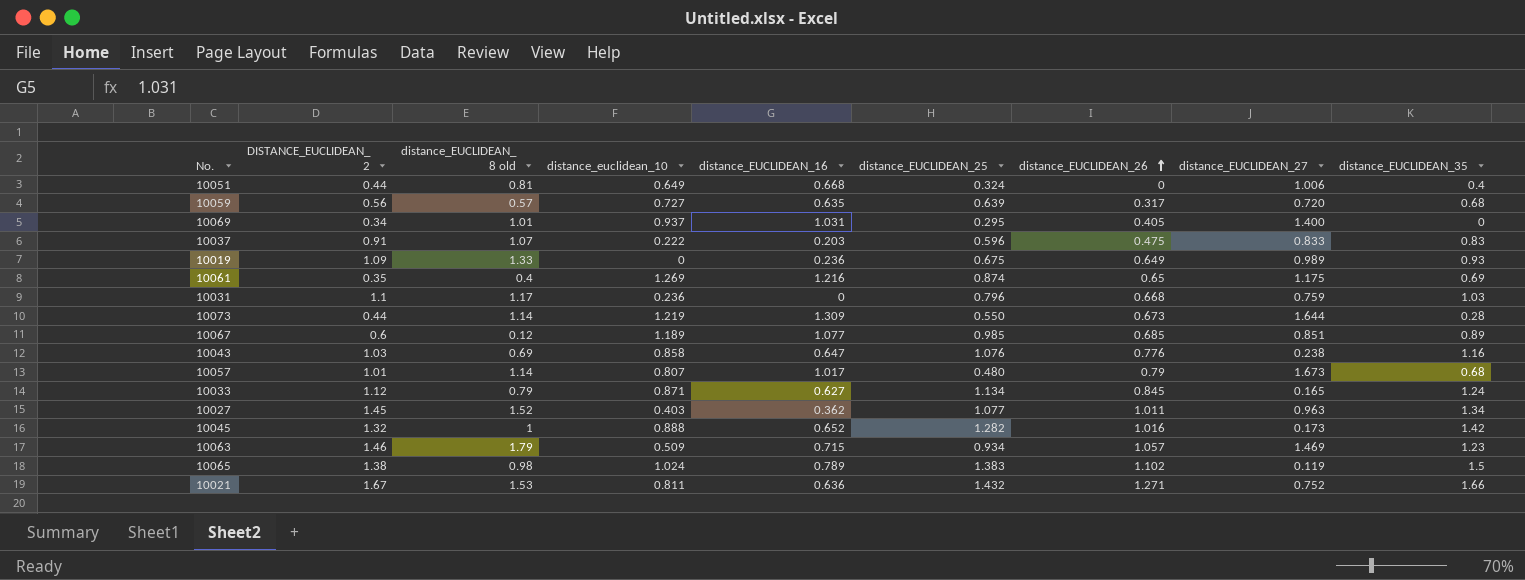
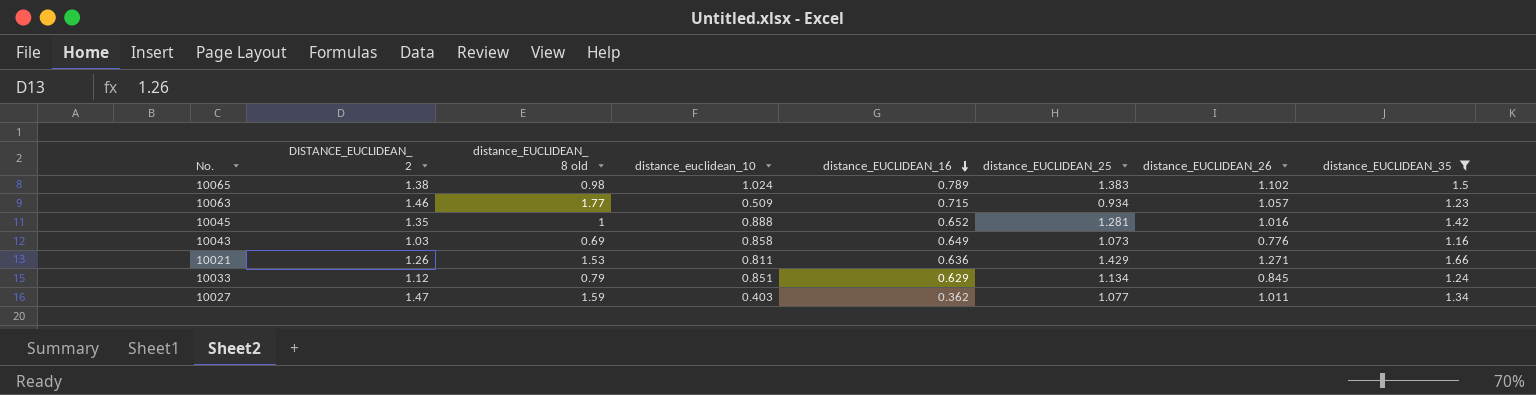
filter: none -> distance_EUCLIDEAN_35 >= 1.16
row order: distance_EUCLIDEAN_26 ascending -> distance_EUCLIDEAN_16 descending
column distance_EUCLIDEAN_27 | position: 8 -> none
10063 | distance_EUCLIDEAN_ 8 old: 1.79 -> 1.77
10045 | DISTANCE_EUCLIDEAN_ 2: 1.32 -> 1.35
10045 | distance_EUCLIDEAN_25: 1.282 -> 1.281
10043 | distance_EUCLIDEAN_16: 0.647 -> 0.649
10043 | distance_EUCLIDEAN_25: 1.076 -> 1.073
10021 | DISTANCE_EUCLIDEAN_ 2: 1.67 -> 1.26
10021 | distance_EUCLIDEAN_25: 1.432 -> 1.429
10033 | distance_euclidean_10: 0.871 -> 0.851
10033 | distance_EUCLIDEAN_16: 0.627 -> 0.629
10027 | DISTANCE_EUCLIDEAN_ 2: 1.45 -> 1.47
10027 | distance_EUCLIDEAN_ 8 old: 1.52 -> 1.59

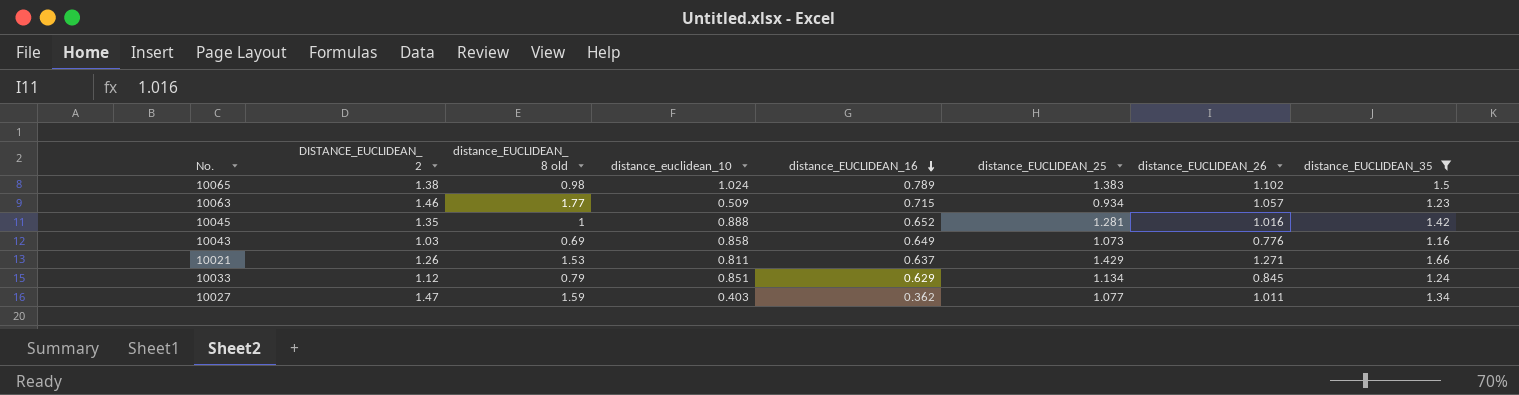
10021 | distance_EUCLIDEAN_16: 0.636 -> 0.637

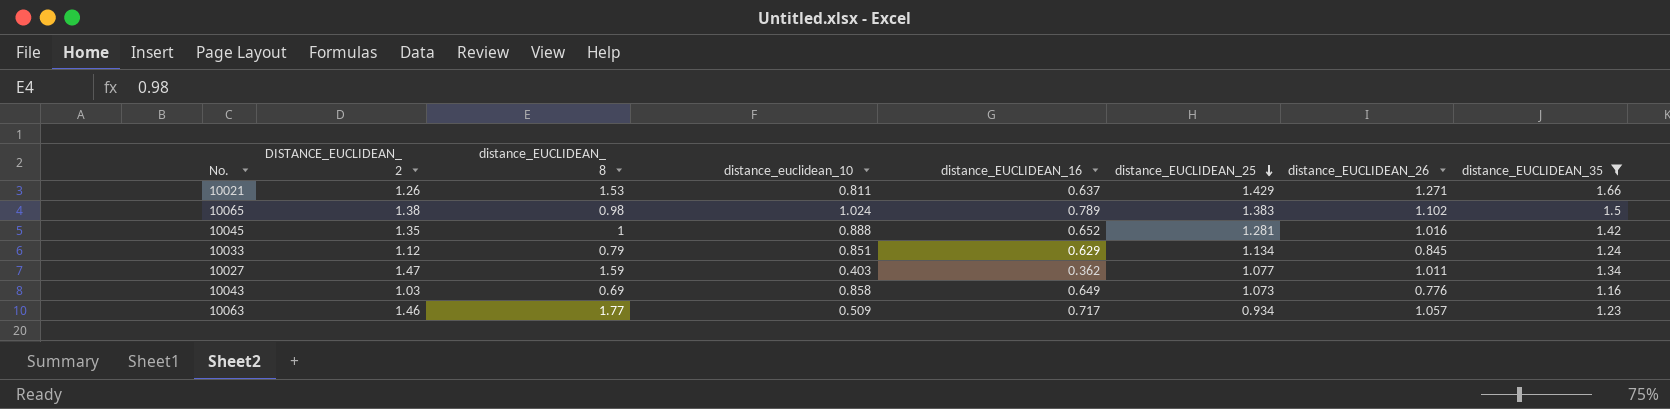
row order: distance_EUCLIDEAN_16 descending -> distance_EUCLIDEAN_25 descending
column name: distance_EUCLIDEAN_ 8 old -> distance_EUCLIDEAN_ 8
10063 | distance_EUCLIDEAN_16: 0.715 -> 0.717

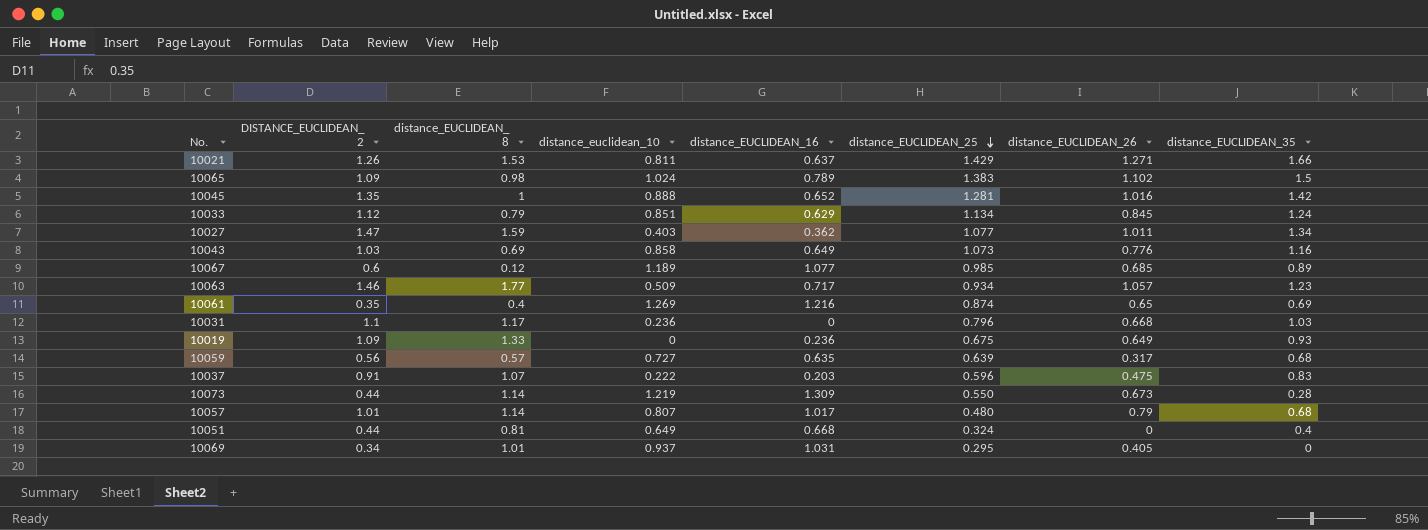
filter: distance_EUCLIDEAN_35 >= 1.16 -> none
10065 | DISTANCE_EUCLIDEAN_ 2: 1.38 -> 1.09

